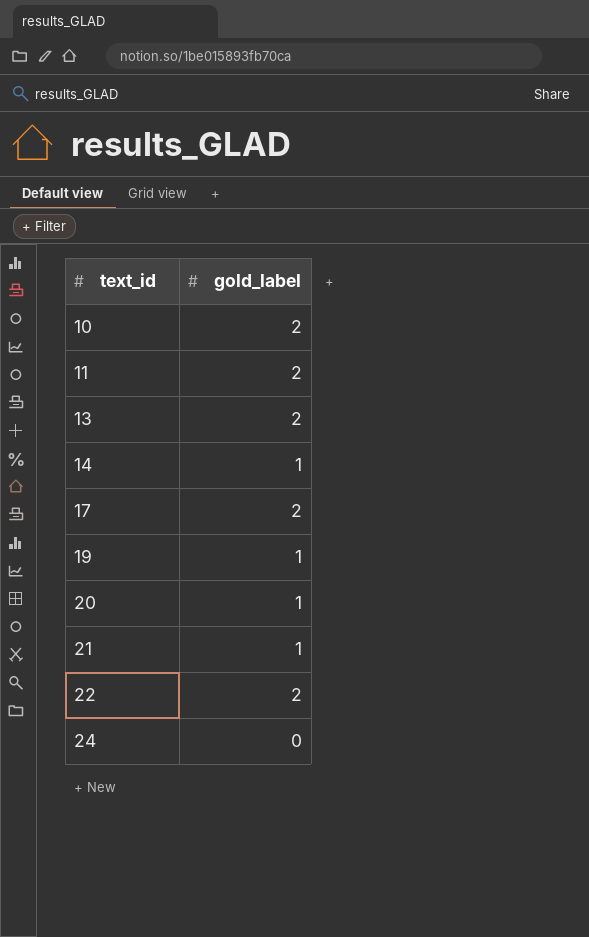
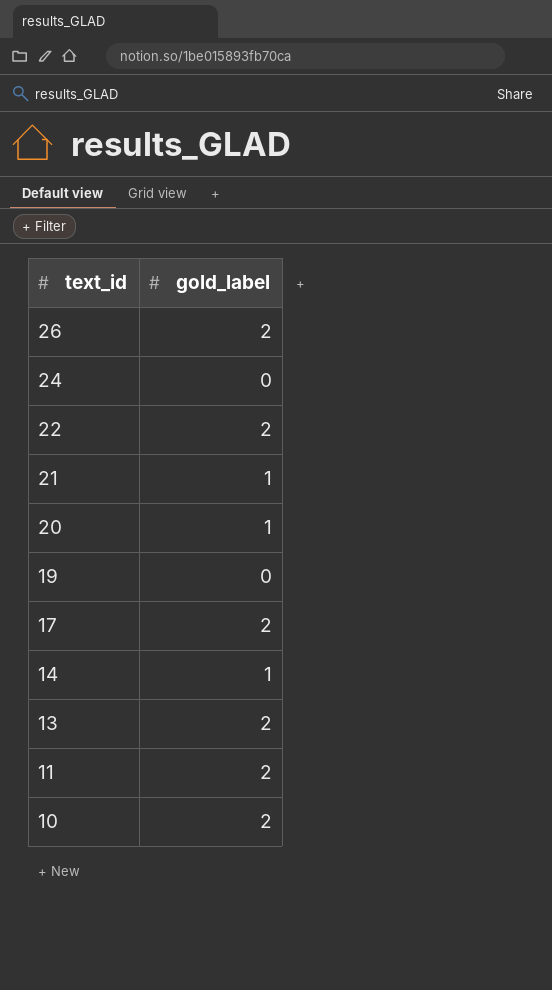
row order: text_id ascending -> text_id descending
row 26: none -> 2
19 | gold_label: 1 -> 0

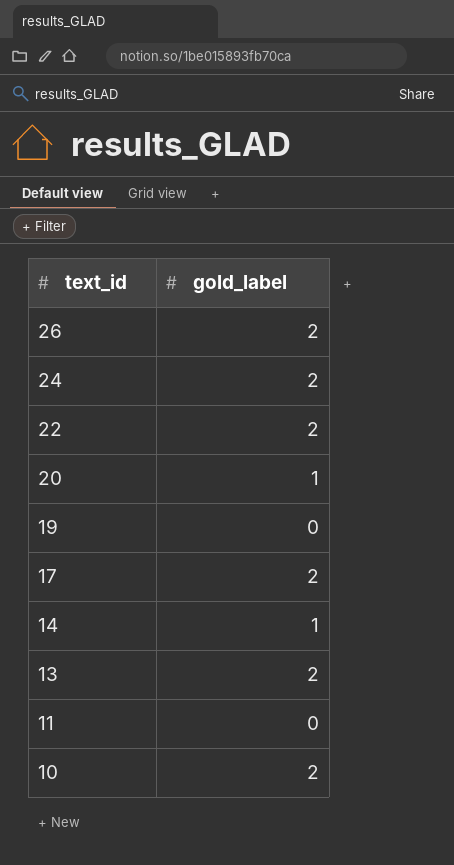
row 21: 1 -> none
24 | gold_label: 0 -> 2
11 | gold_label: 2 -> 0

